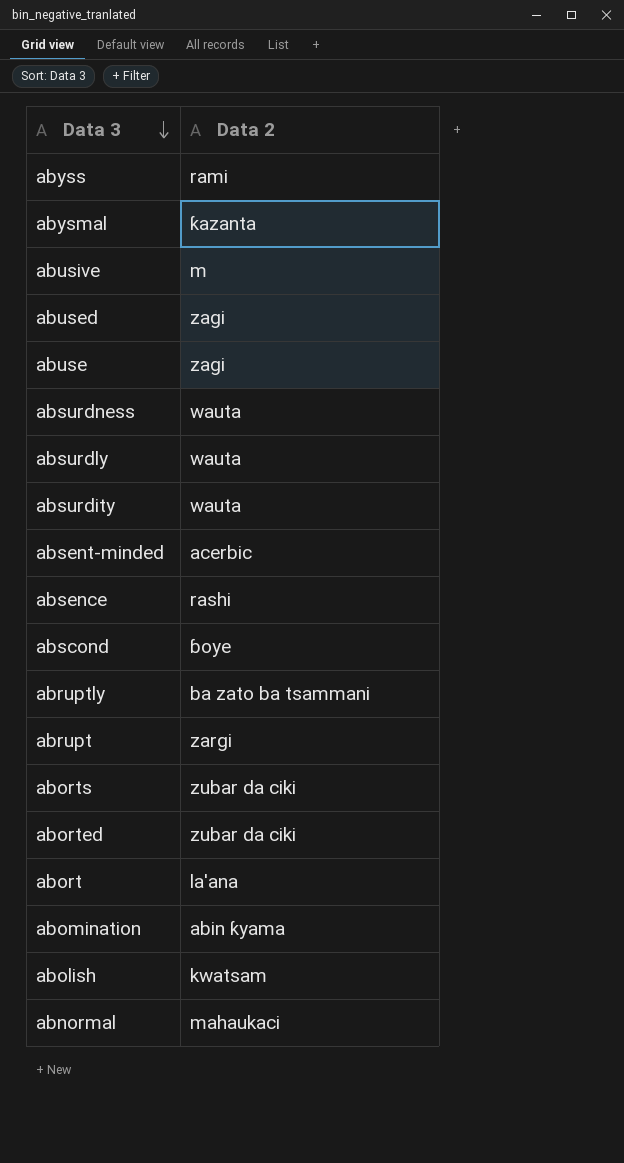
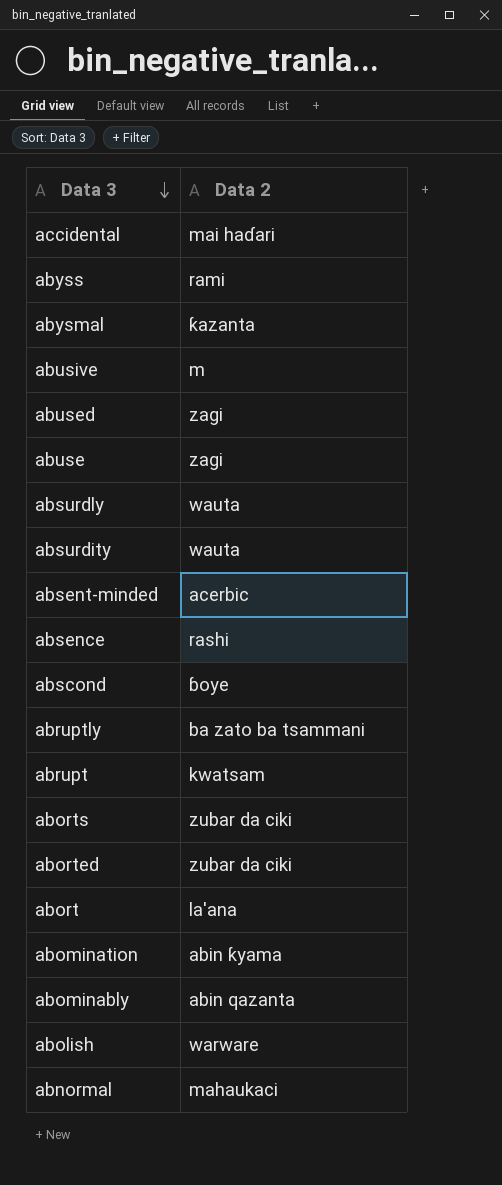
row absurdness: wauta -> none
row accidental: none -> mai haɗari
abrupt | Data 2: zargi -> kwatsam
row abominably: none -> abin qazanta
abolish | Data 2: kwatsam -> warware

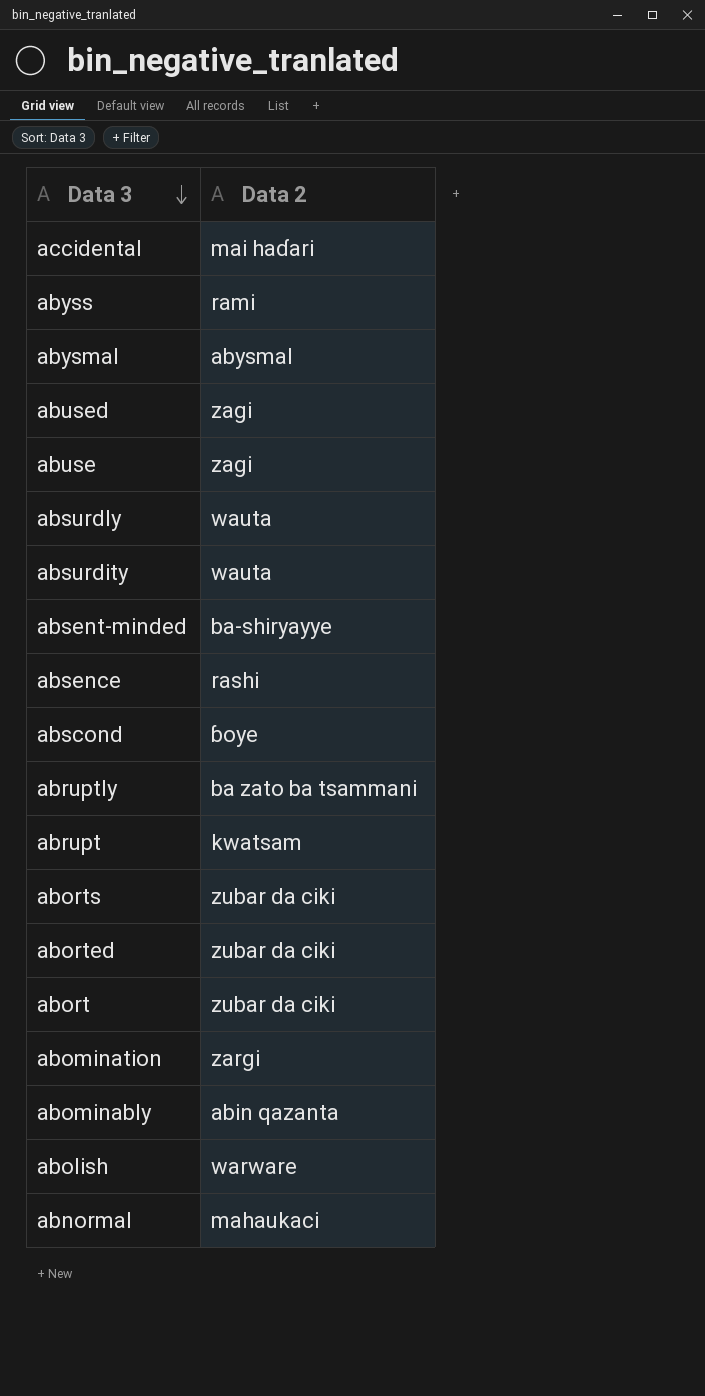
row abusive: m -> none
abysmal | Data 2: ƙazanta -> abysmal
absent-minded | Data 2: acerbic -> ba-shiryayye
abort | Data 2: la'ana -> zubar da ciki
abomination | Data 2: abin ƙyama -> zargi

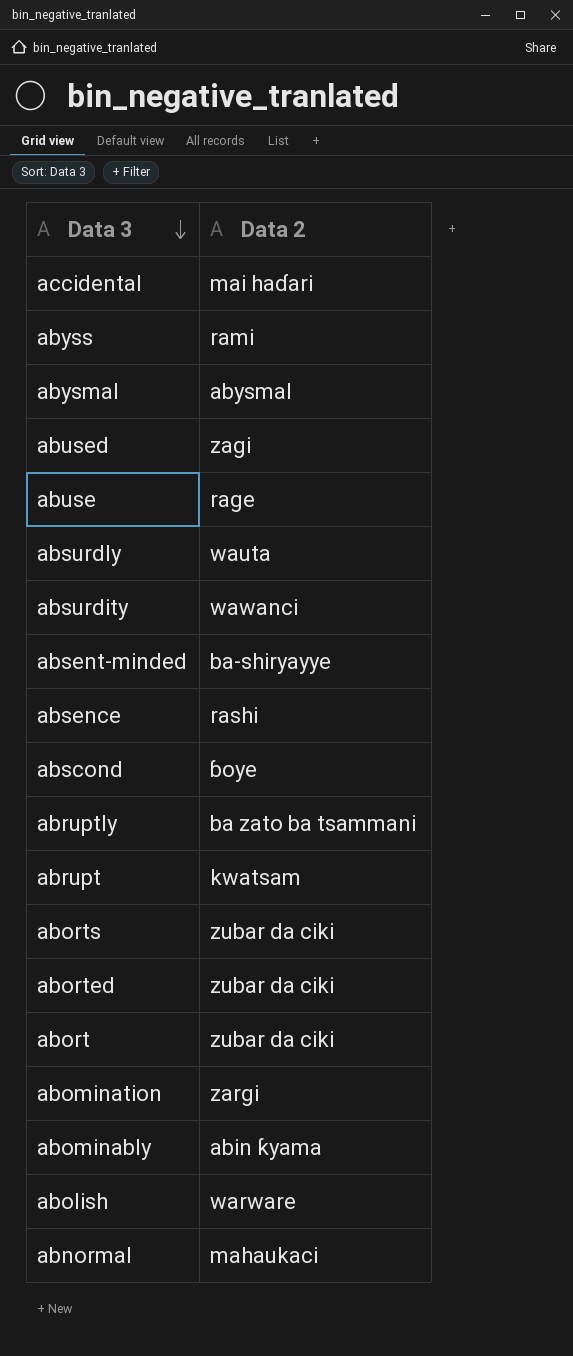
abuse | Data 2: zagi -> rage
absurdity | Data 2: wauta -> wawanci
abominably | Data 2: abin qazanta -> abin ƙyama

